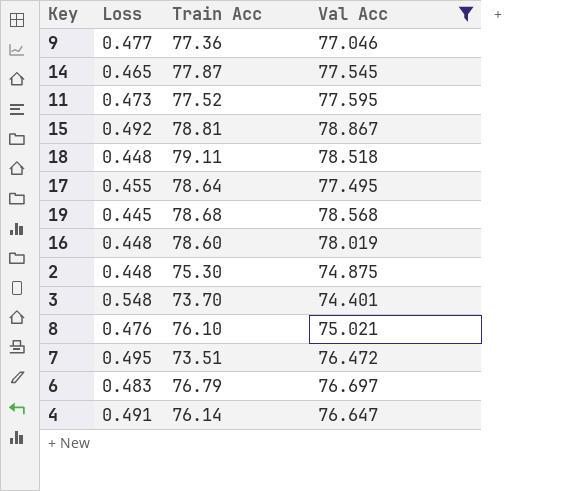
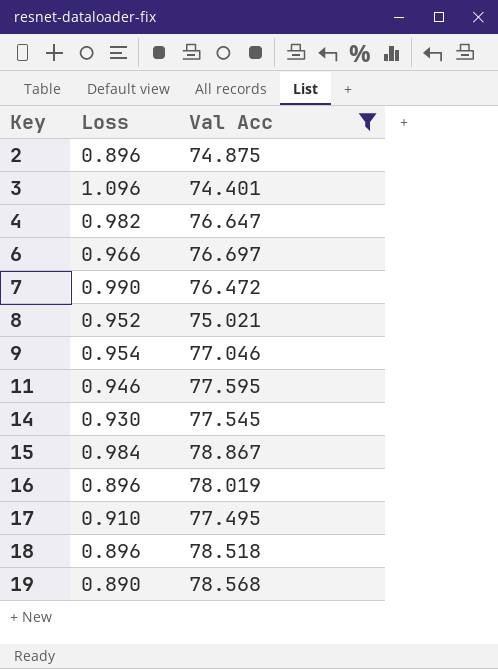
row order: none -> Key ascending
column Train Acc | position: 3 -> none
2 | Loss: 0.448 -> 0.896
3 | Loss: 0.548 -> 1.096
4 | Loss: 0.491 -> 0.982
6 | Loss: 0.483 -> 0.966
7 | Loss: 0.495 -> 0.990
8 | Loss: 0.476 -> 0.952
9 | Loss: 0.477 -> 0.954
11 | Loss: 0.473 -> 0.946
14 | Loss: 0.465 -> 0.930
15 | Loss: 0.492 -> 0.984
16 | Loss: 0.448 -> 0.896
17 | Loss: 0.455 -> 0.910
18 | Loss: 0.448 -> 0.896
19 | Loss: 0.445 -> 0.890

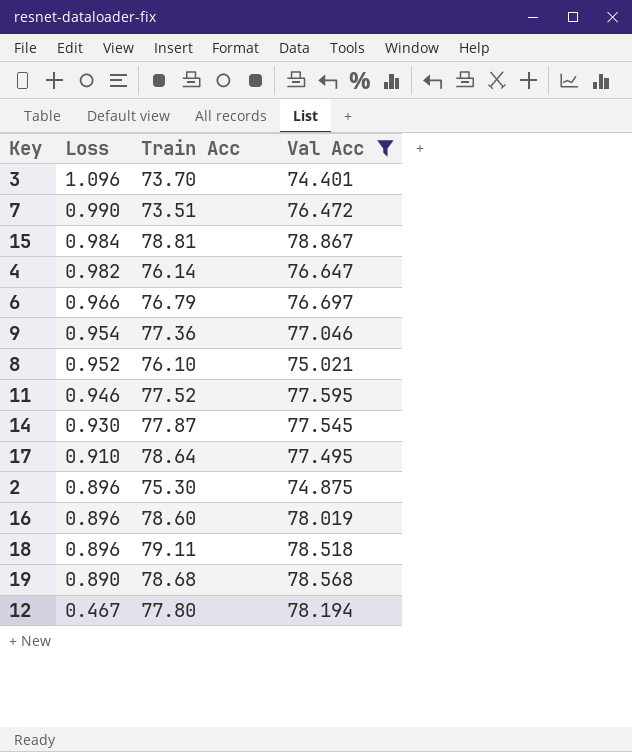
row order: Key ascending -> Loss descending
column Train Acc | position: none -> 3
row 12: none -> 0.467 | 77.80 | 78.194

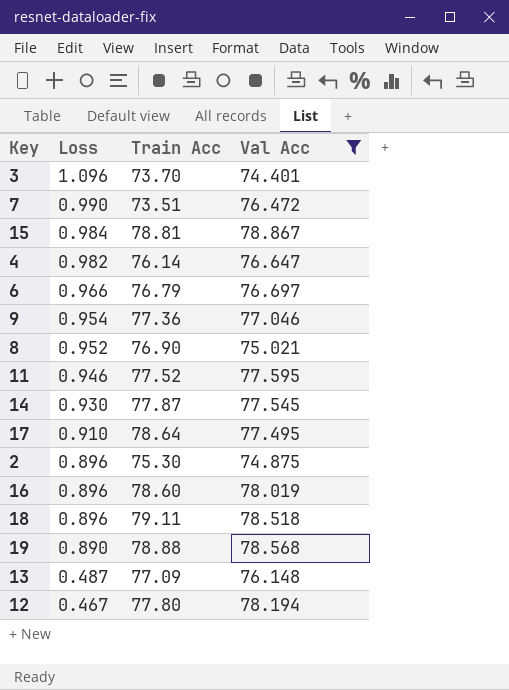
8 | Train Acc: 76.10 -> 76.90
19 | Train Acc: 78.68 -> 78.88
row 13: none -> 0.487 | 77.09 | 76.148

